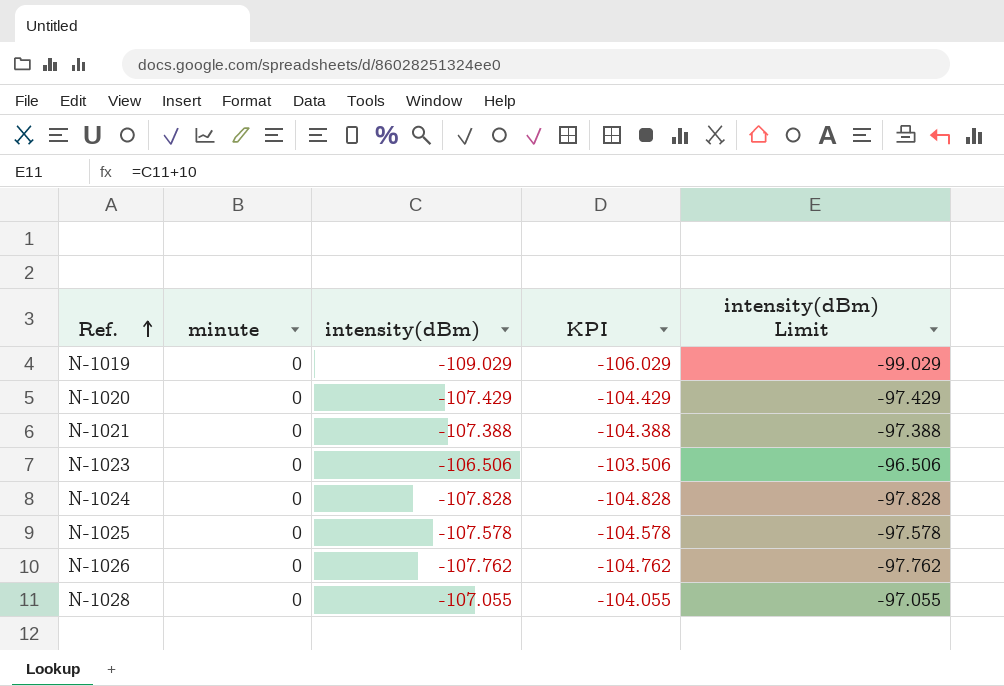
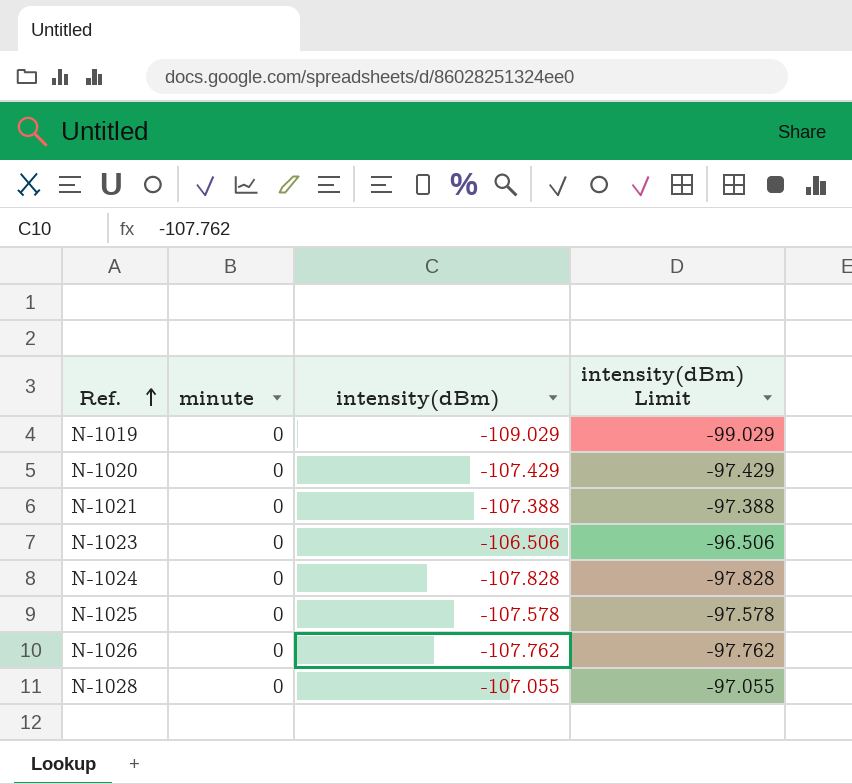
column KPI | formula: [intensity(dBm)] + 3 -> none

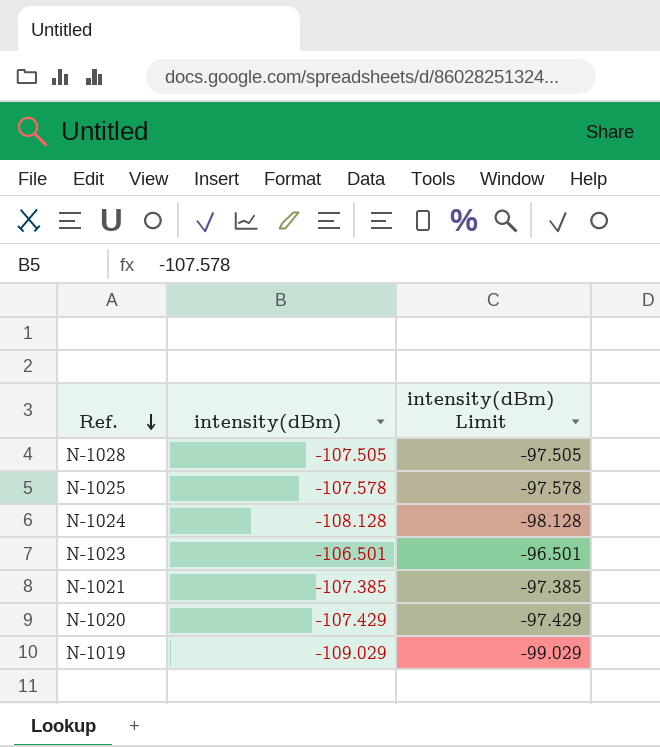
row order: Ref. ascending -> Ref. descending
column minute | position: 2 -> none
row N-1026: 0 | -107.762 | -97.762 -> none
N-1028 | intensity(dBm): -107.055 -> -107.505
N-1028 | intensity(dBm) Limit: -97.055 -> -97.505
N-1024 | intensity(dBm): -107.828 -> -108.128
N-1024 | intensity(dBm) Limit: -97.828 -> -98.128
N-1023 | intensity(dBm): -106.506 -> -106.501
N-1023 | intensity(dBm) Limit: -96.506 -> -96.501
N-1021 | intensity(dBm): -107.388 -> -107.385
N-1021 | intensity(dBm) Limit: -97.388 -> -97.385

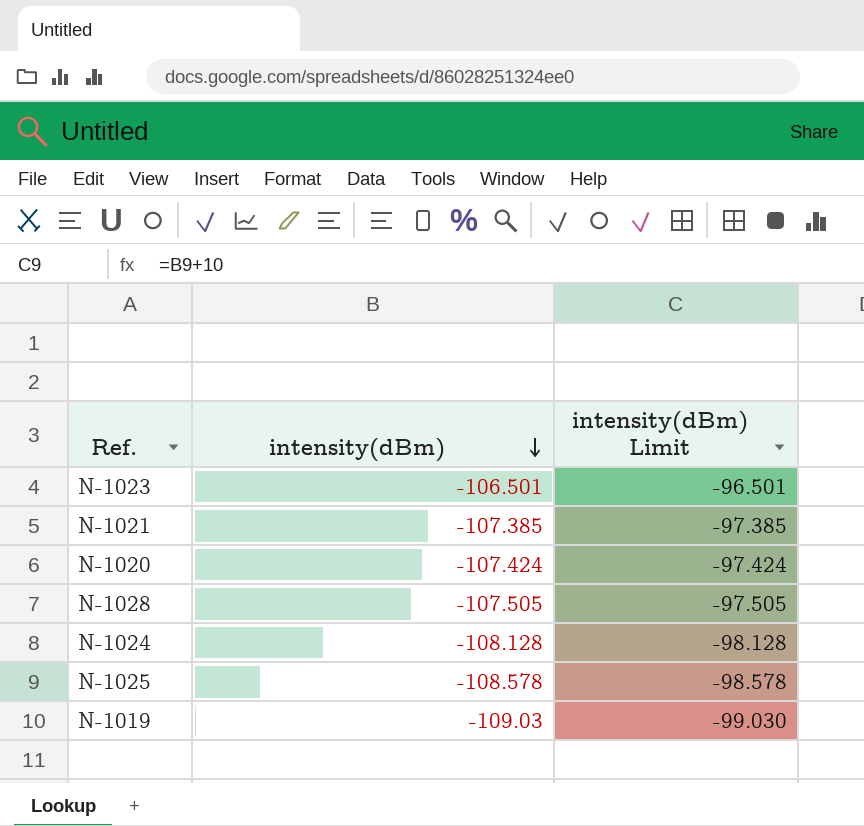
row order: Ref. descending -> intensity(dBm) descending
N-1020 | intensity(dBm): -107.429 -> -107.424
N-1020 | intensity(dBm) Limit: -97.429 -> -97.424
N-1025 | intensity(dBm): -107.578 -> -108.578
N-1025 | intensity(dBm) Limit: -97.578 -> -98.578
N-1019 | intensity(dBm): -109.029 -> -109.03
N-1019 | intensity(dBm) Limit: -99.029 -> -99.030

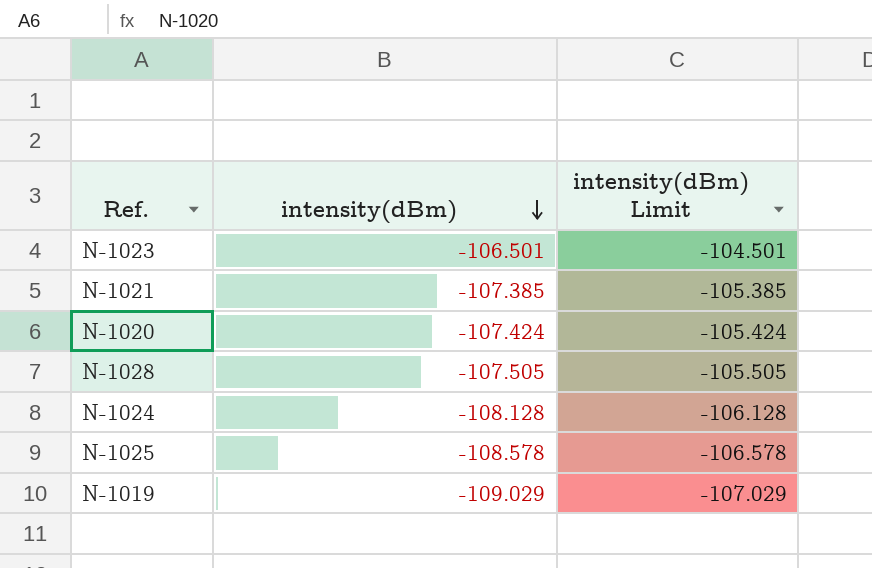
column intensity(dBm) Limit | formula: [intensity(dBm)] + 10 -> [intensity(dBm)] + 2
N-1019 | intensity(dBm): -109.03 -> -109.029

